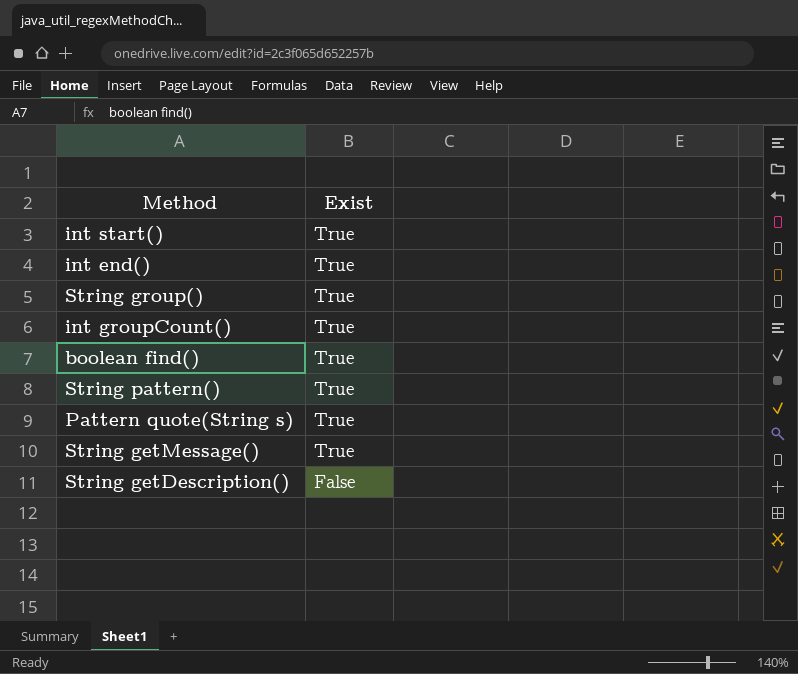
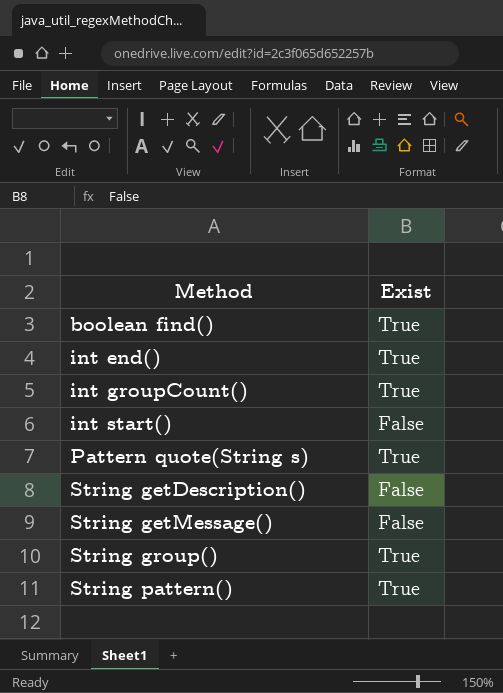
row order: Exist descending -> Method ascending
int start() | Exist: True -> False
String getMessage() | Exist: True -> False

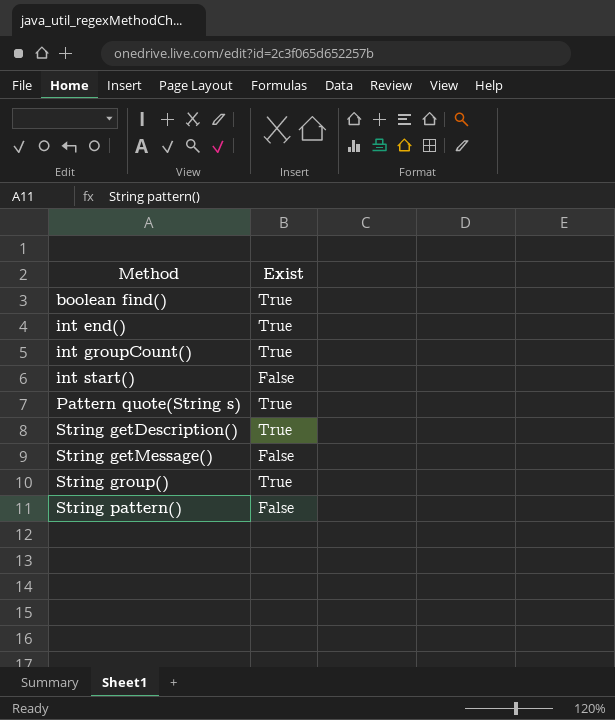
String getDescription() | Exist: False -> True
String pattern() | Exist: True -> False

